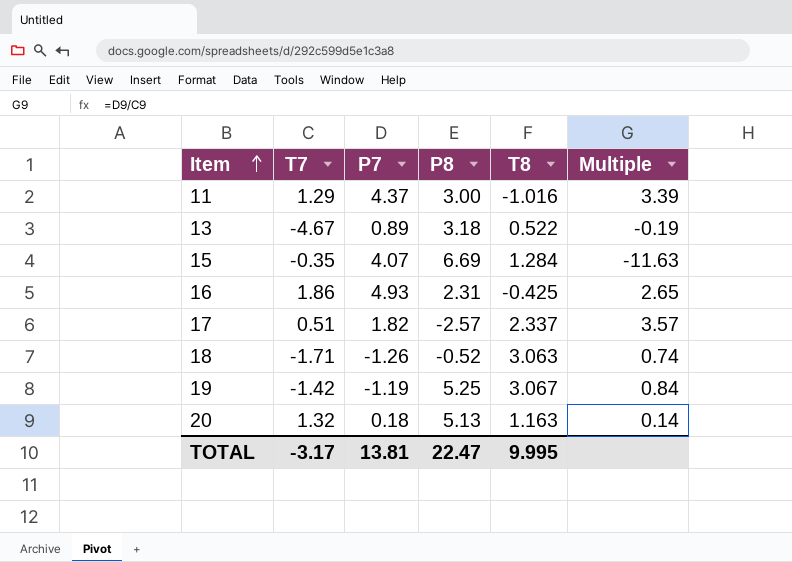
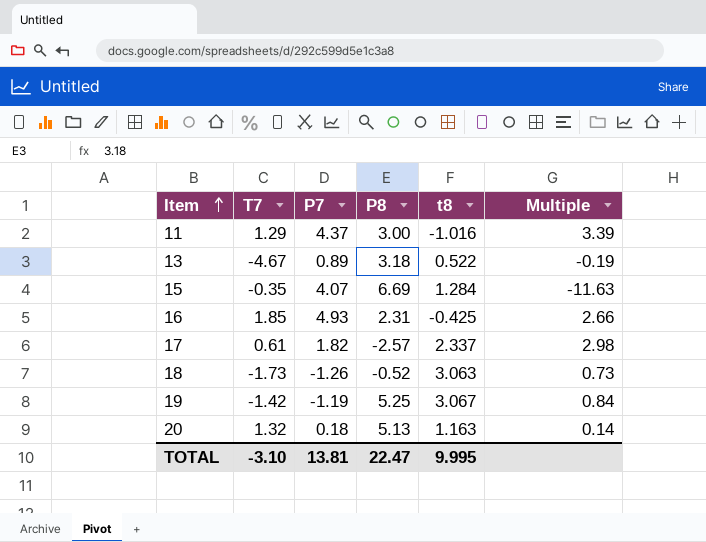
column name: T8 -> t8
16 | T7: 1.86 -> 1.85
16 | Multiple: 2.65 -> 2.66
17 | T7: 0.51 -> 0.61
17 | Multiple: 3.57 -> 2.98
18 | T7: -1.71 -> -1.73
18 | Multiple: 0.74 -> 0.73
TOTAL | T7: -3.17 -> -3.10

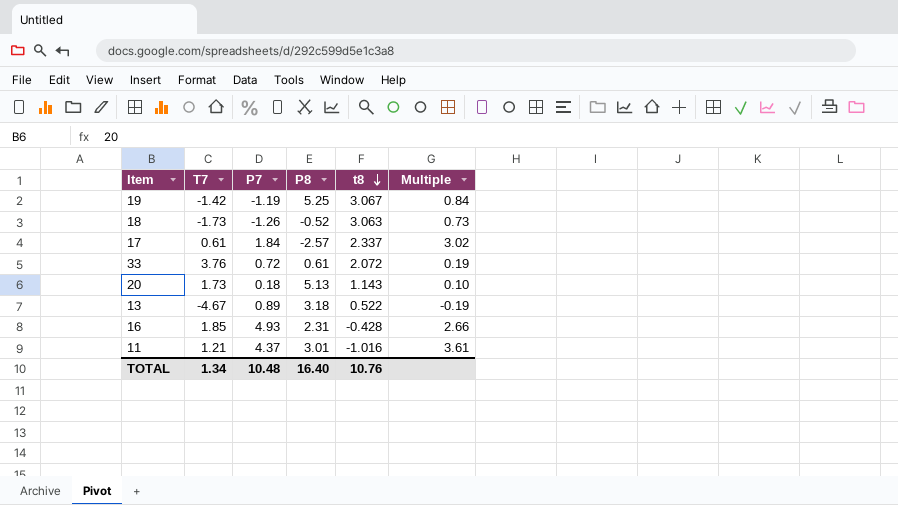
row order: Item ascending -> t8 descending
row 15: -0.35 | 4.07 | 6.69 | 1.284 | -11.63 -> none
17 | P7: 1.82 -> 1.84
17 | Multiple: 2.98 -> 3.02
row 33: none -> 3.76 | 0.72 | 0.61 | 2.072 | 0.19
20 | T7: 1.32 -> 1.73
20 | t8: 1.163 -> 1.143
20 | Multiple: 0.14 -> 0.10
16 | t8: -0.425 -> -0.428
11 | T7: 1.29 -> 1.21
11 | P8: 3.00 -> 3.01
11 | Multiple: 3.39 -> 3.61
TOTAL | T7: -3.10 -> 1.34
TOTAL | P7: 13.81 -> 10.48
TOTAL | P8: 22.47 -> 16.40
TOTAL | t8: 9.995 -> 10.76

